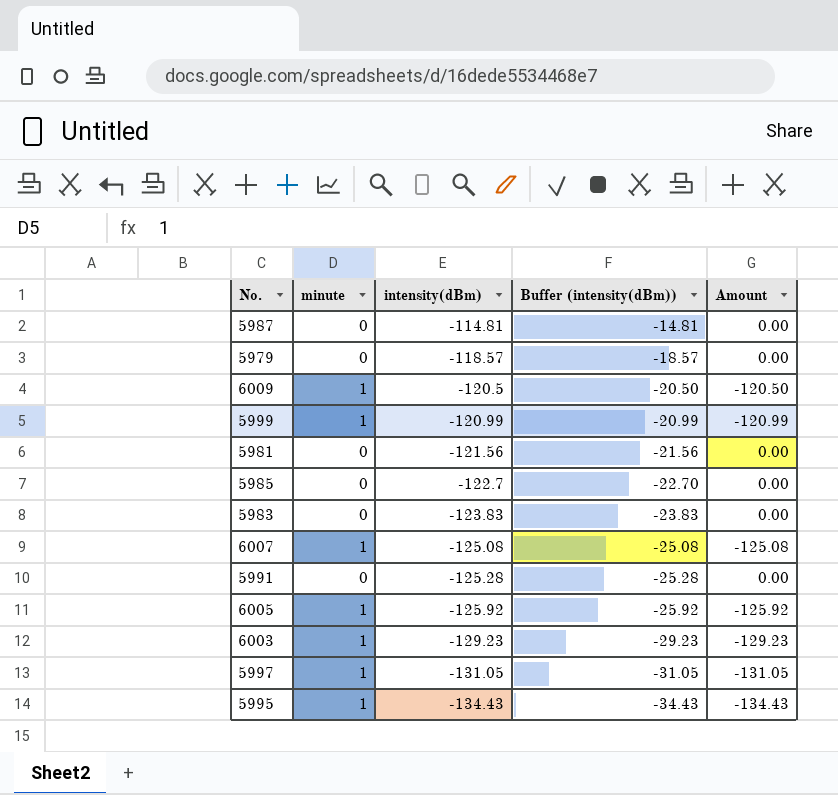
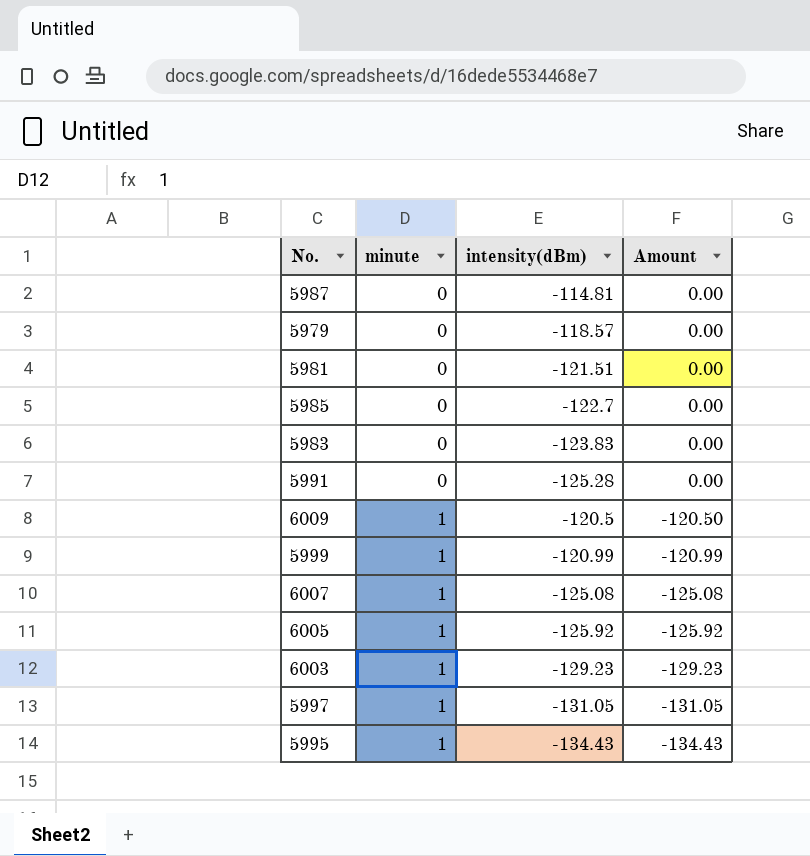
row order: intensity(dBm) descending -> minute ascending
column Buffer (intensity(dBm)) | formula: [intensity(dBm)] + 100 -> none
5981 | intensity(dBm): -121.56 -> -121.51

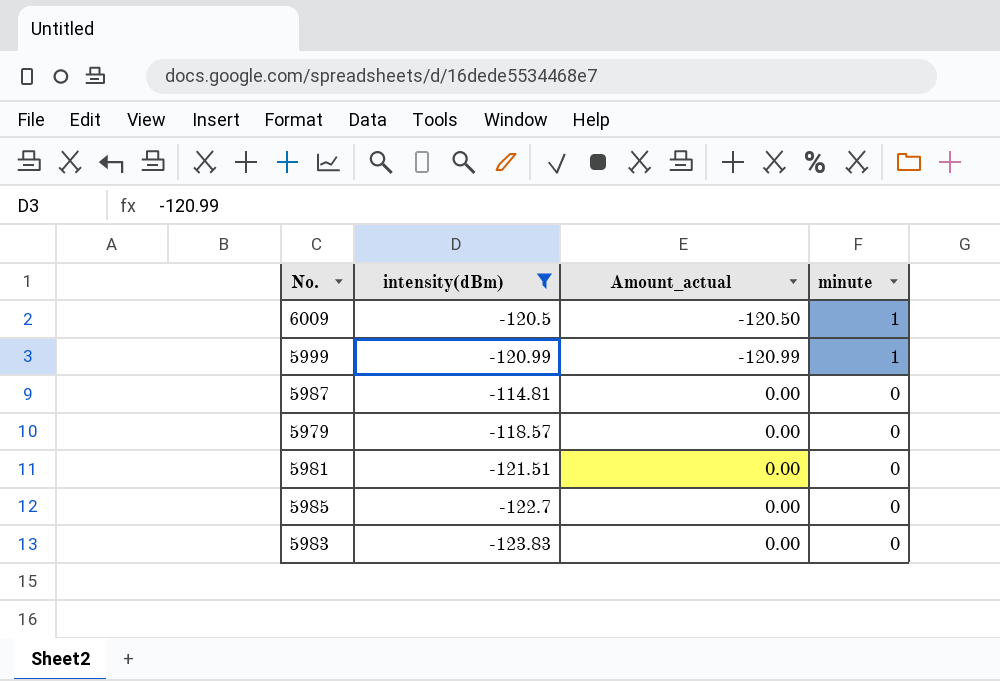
filter: none -> intensity(dBm) >= -123.83
row order: minute ascending -> minute descending
column name: Amount -> Amount_actual
column minute | position: 2 -> 4

